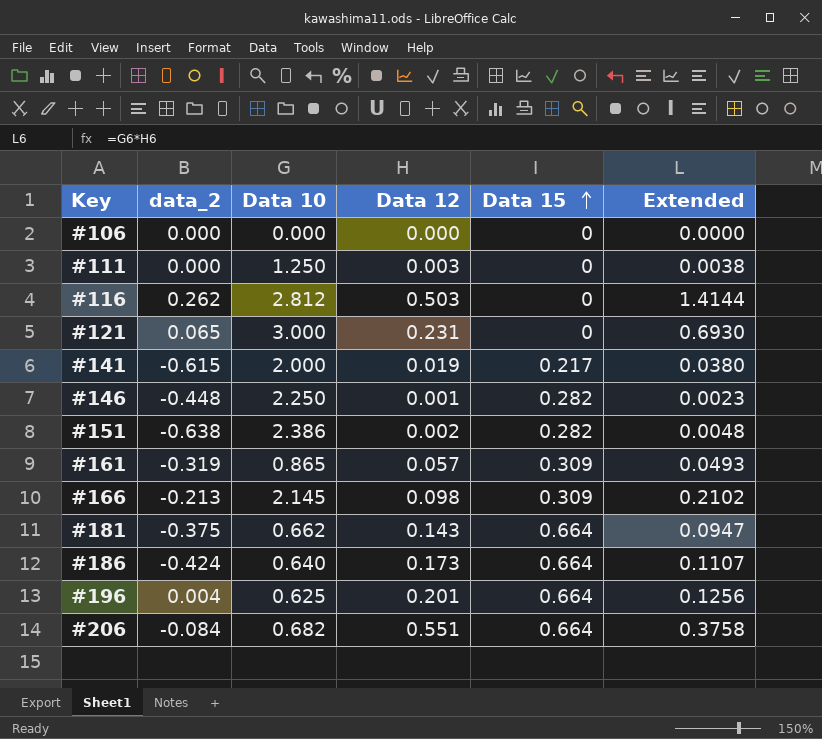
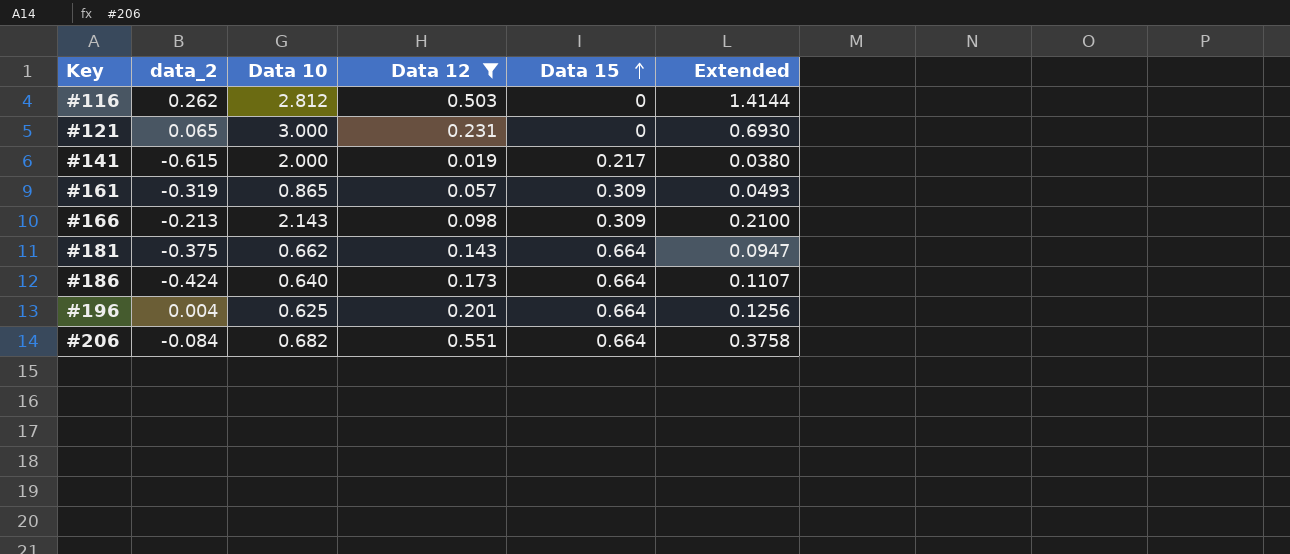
filter: none -> Data 12 >= 0.019
#166 | Data 10: 2.145 -> 2.143
#166 | Extended: 0.2102 -> 0.2100

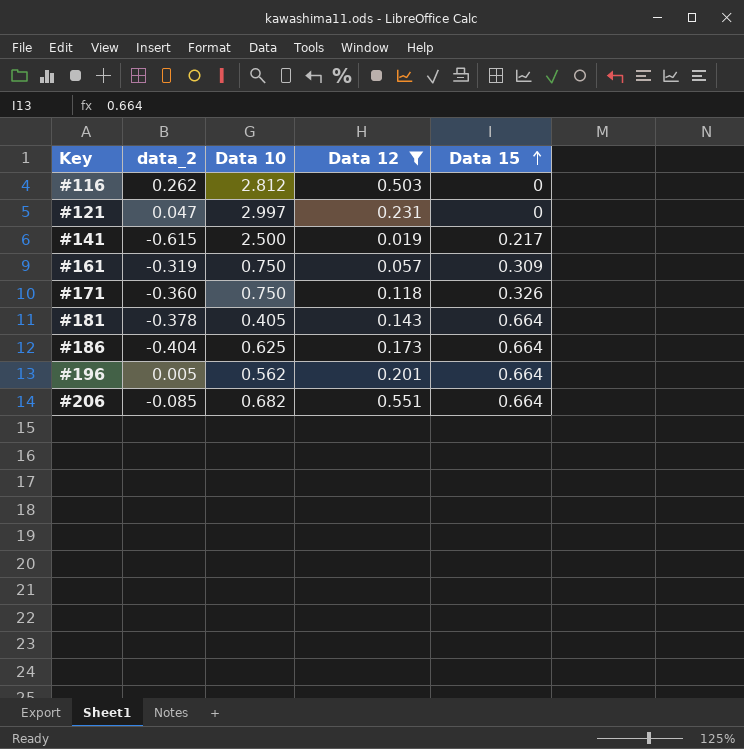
column Extended | formula: [Data 10] * [Data 12] -> none
row #166: -0.213 | 2.143 | 0.098 | 0.309 | 0.2100 -> none
#121 | data_2: 0.065 -> 0.047
#121 | Data 10: 3.000 -> 2.997
#141 | Data 10: 2.000 -> 2.500
#161 | Data 10: 0.865 -> 0.750
row #171: none -> -0.360 | 0.750 | 0.118 | 0.326
#181 | data_2: -0.375 -> -0.378
#181 | Data 10: 0.662 -> 0.405
#186 | data_2: -0.424 -> -0.404
#186 | Data 10: 0.640 -> 0.625
#196 | data_2: 0.004 -> 0.005
#196 | Data 10: 0.625 -> 0.562
#206 | data_2: -0.084 -> -0.085

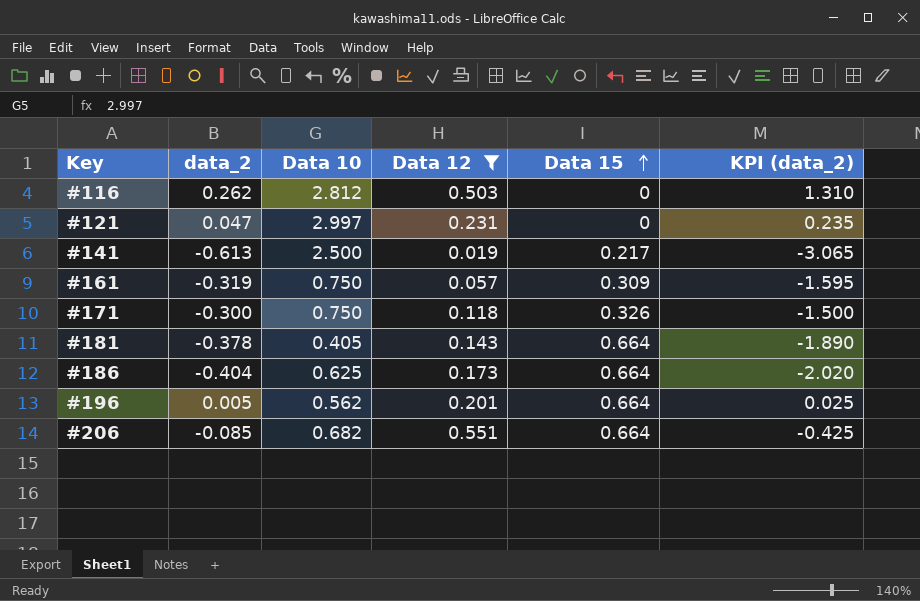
column KPI (data_2) | formula: none -> [data_2] * 5
#141 | data_2: -0.615 -> -0.613
#171 | data_2: -0.360 -> -0.300

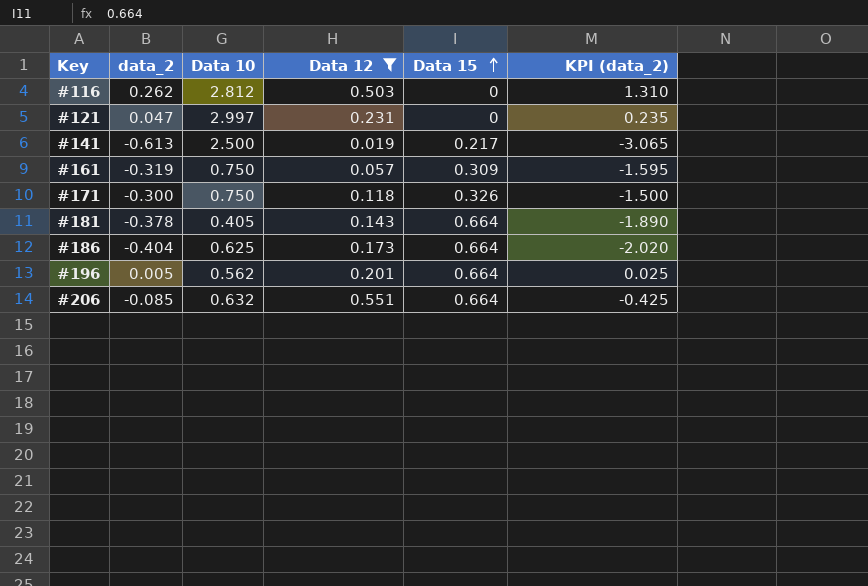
#206 | Data 10: 0.682 -> 0.632

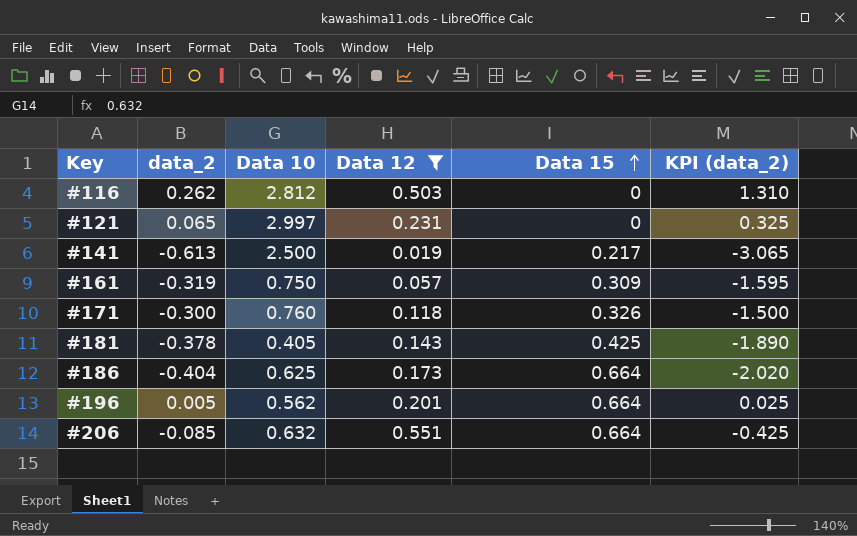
#121 | data_2: 0.047 -> 0.065
#121 | KPI (data_2): 0.235 -> 0.325
#171 | Data 10: 0.750 -> 0.760
#181 | Data 15: 0.664 -> 0.425

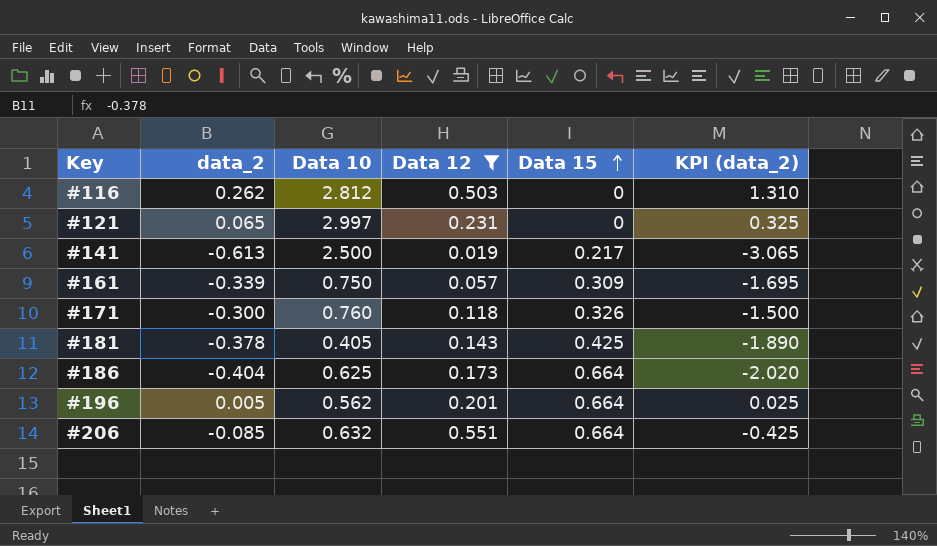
#161 | data_2: -0.319 -> -0.339
#161 | KPI (data_2): -1.595 -> -1.695

